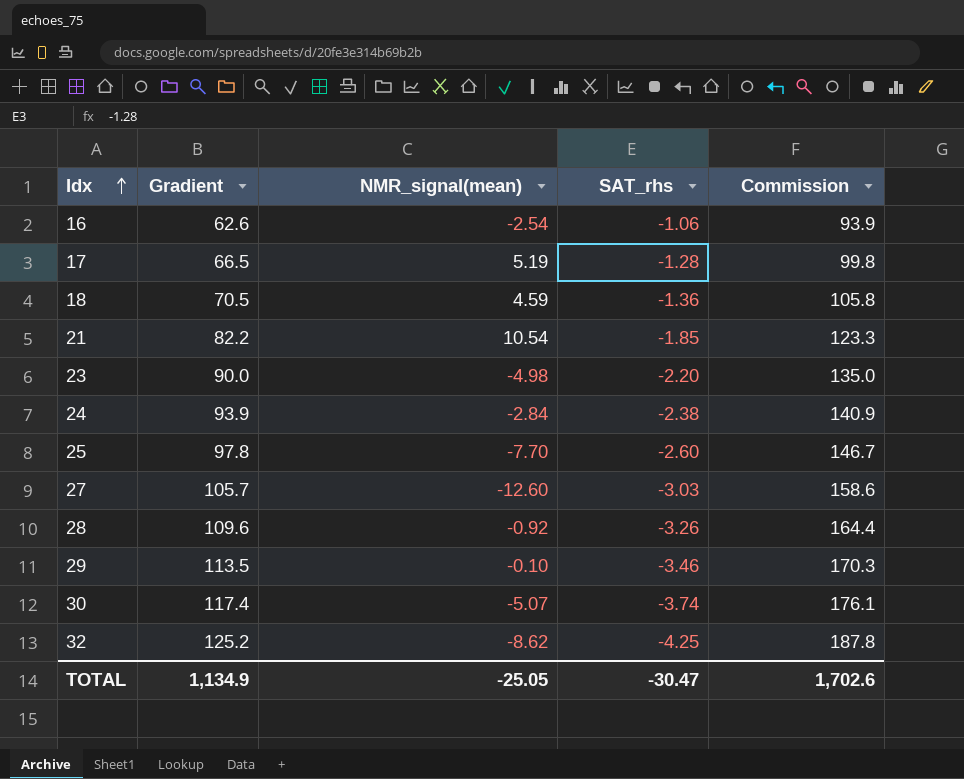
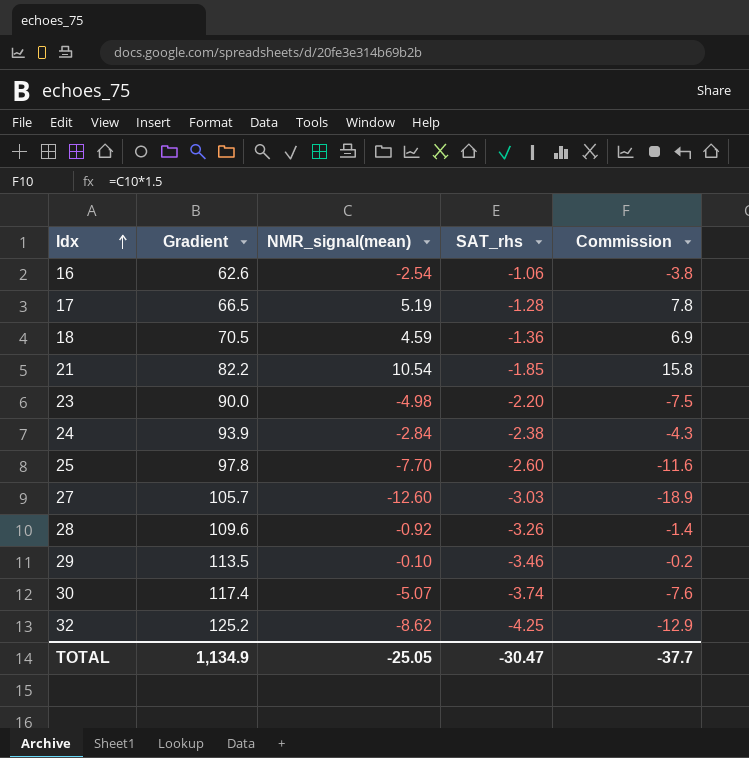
column Commission | formula: [Gradient] * 1.5 -> [NMR_signal(mean)] * 1.5
TOTAL | Commission: 1,702.6 -> -37.7

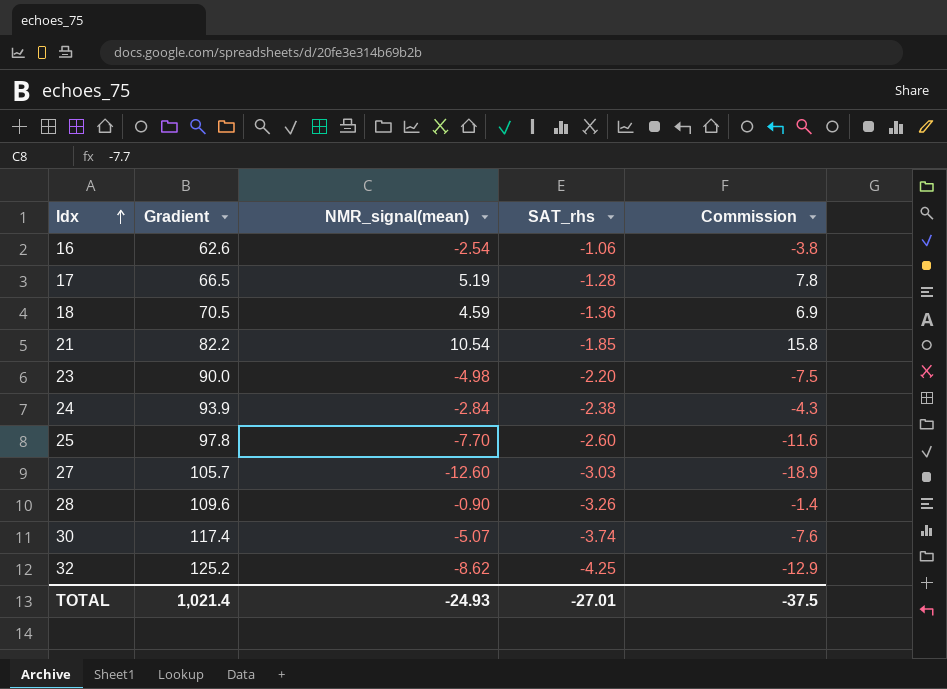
row 29: 113.5 | -0.10 | -3.46 | -0.2 -> none
28 | NMR_signal(mean): -0.92 -> -0.90
TOTAL | Gradient: 1,134.9 -> 1,021.4
TOTAL | NMR_signal(mean): -25.05 -> -24.93
TOTAL | SAT_rhs: -30.47 -> -27.01
TOTAL | Commission: -37.7 -> -37.5

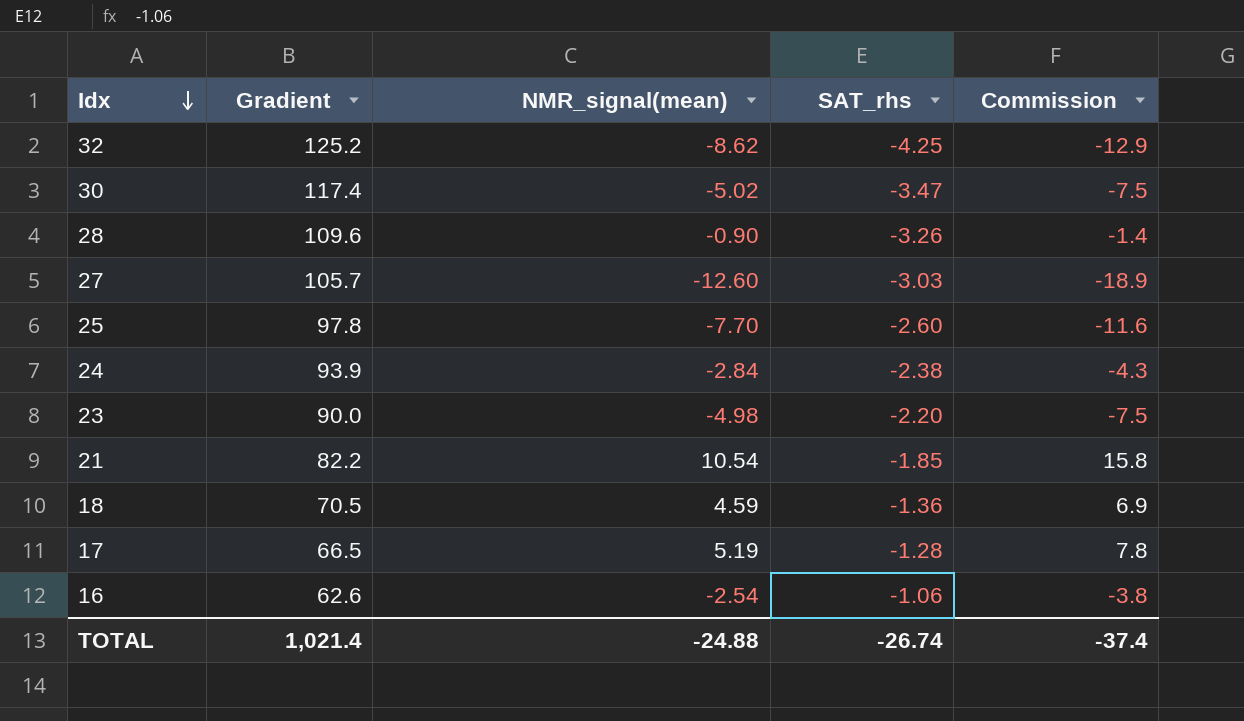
row order: Idx ascending -> Idx descending
30 | NMR_signal(mean): -5.07 -> -5.02
30 | SAT_rhs: -3.74 -> -3.47
30 | Commission: -7.6 -> -7.5
TOTAL | NMR_signal(mean): -24.93 -> -24.88
TOTAL | SAT_rhs: -27.01 -> -26.74
TOTAL | Commission: -37.5 -> -37.4

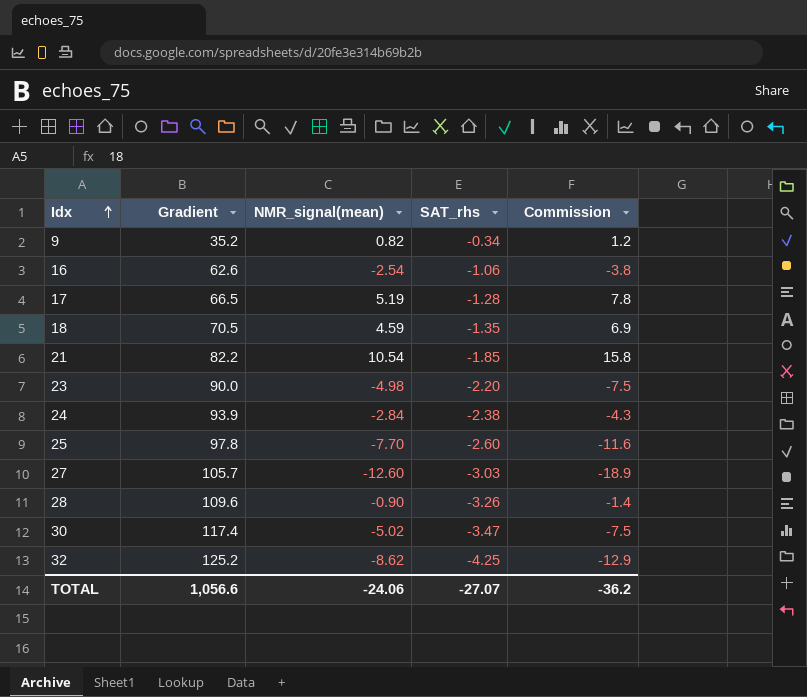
row order: Idx descending -> Idx ascending
row 9: none -> 35.2 | 0.82 | -0.34 | 1.2
18 | SAT_rhs: -1.36 -> -1.35
TOTAL | Gradient: 1,021.4 -> 1,056.6
TOTAL | NMR_signal(mean): -24.88 -> -24.06
TOTAL | SAT_rhs: -26.74 -> -27.07
TOTAL | Commission: -37.4 -> -36.2

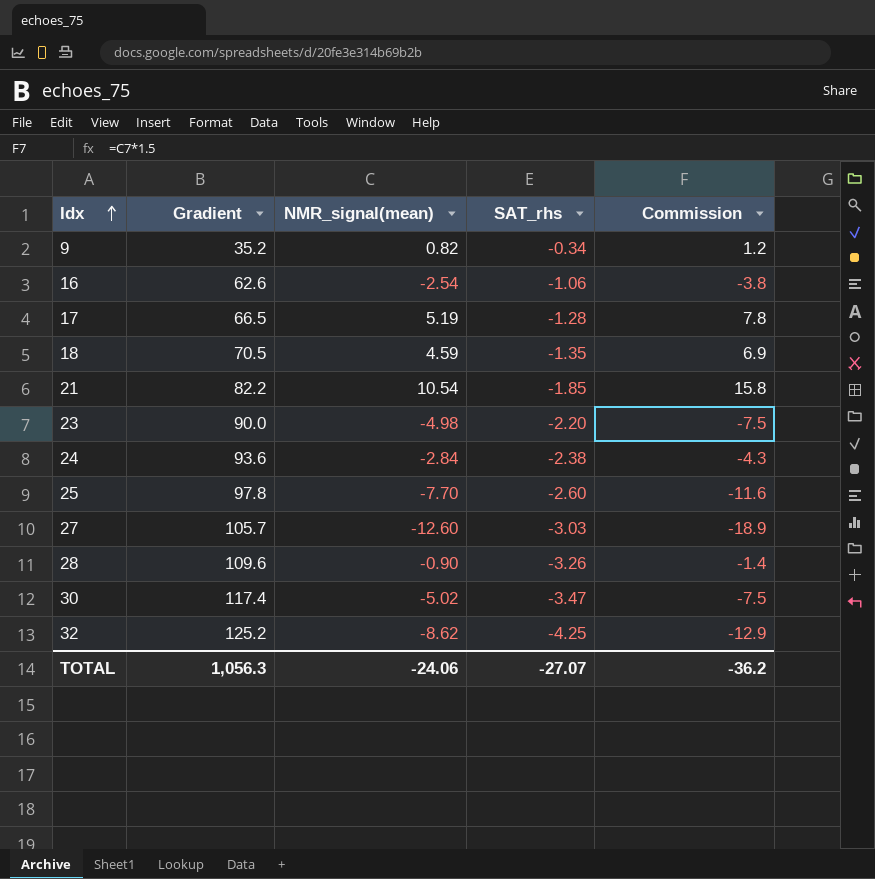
24 | Gradient: 93.9 -> 93.6
TOTAL | Gradient: 1,056.6 -> 1,056.3

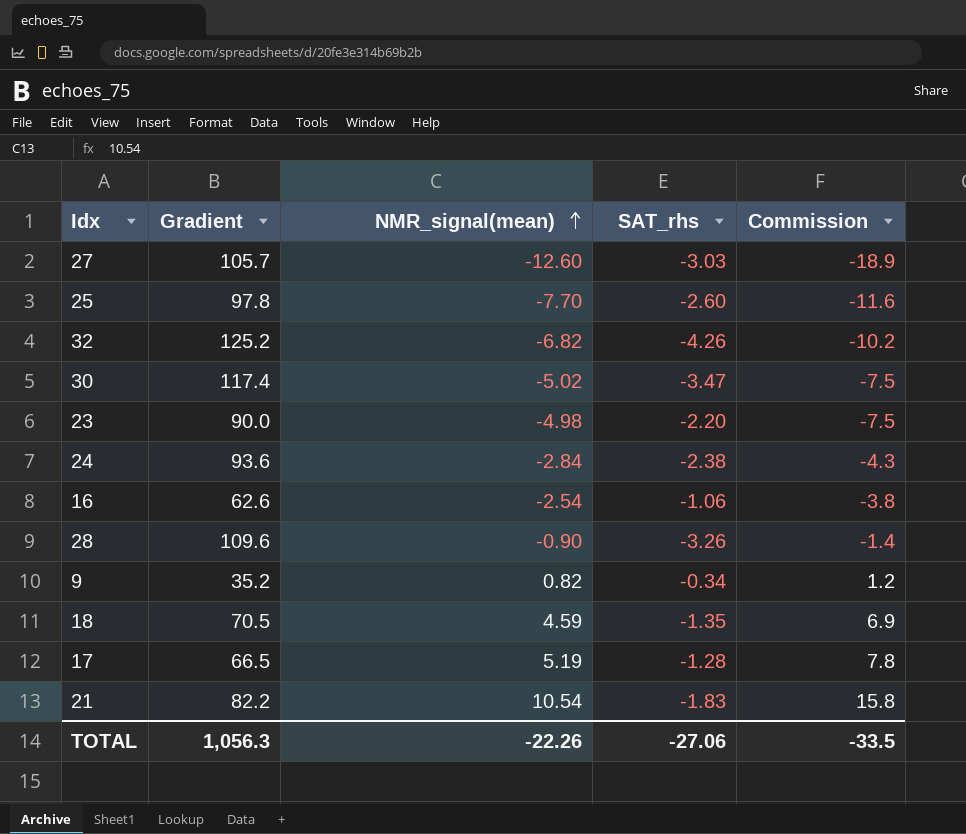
row order: Idx ascending -> NMR_signal(mean) ascending
32 | NMR_signal(mean): -8.62 -> -6.82
32 | SAT_rhs: -4.25 -> -4.26
32 | Commission: -12.9 -> -10.2
21 | SAT_rhs: -1.85 -> -1.83
TOTAL | NMR_signal(mean): -24.06 -> -22.26
TOTAL | SAT_rhs: -27.07 -> -27.06
TOTAL | Commission: -36.2 -> -33.5

